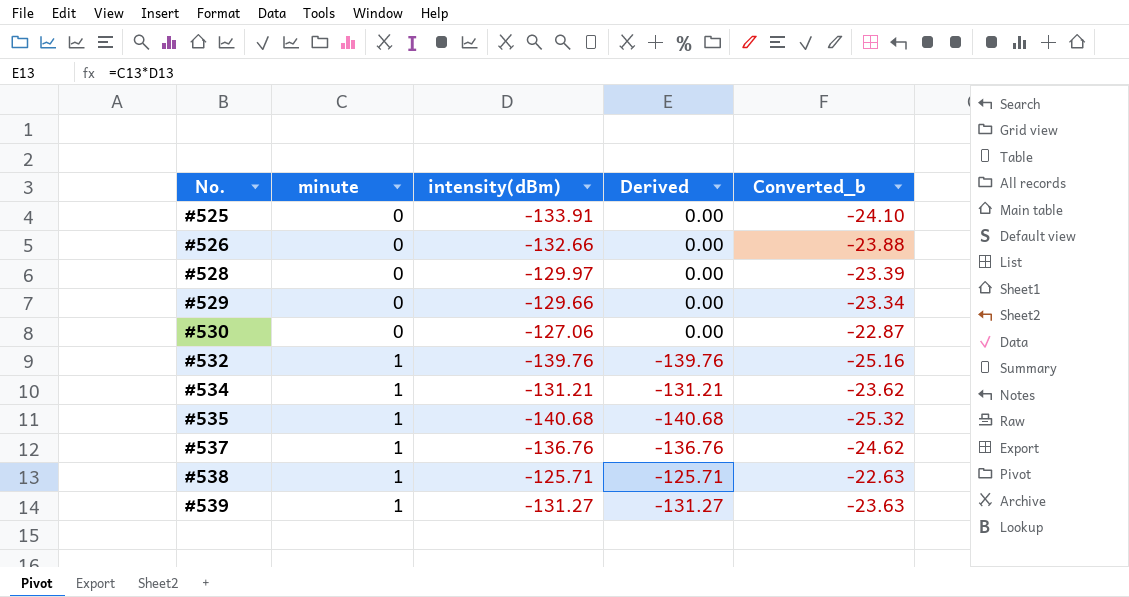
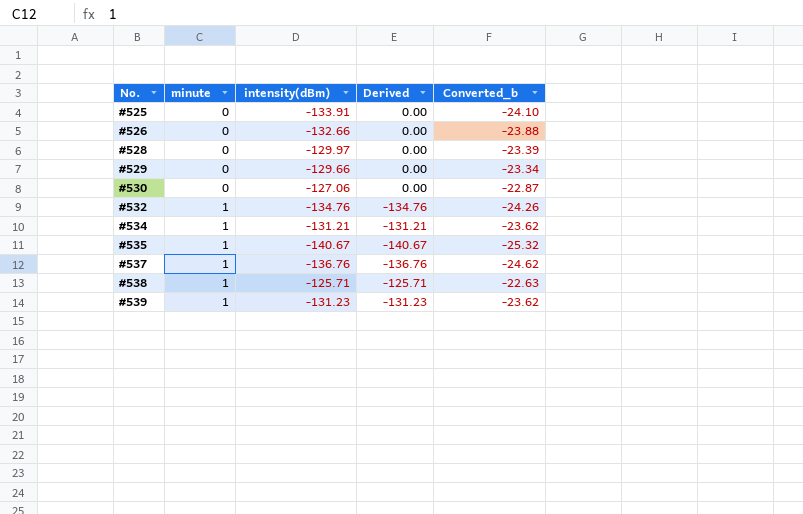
#532 | intensity(dBm): -139.76 -> -134.76
#532 | Derived: -139.76 -> -134.76
#532 | Converted_b: -25.16 -> -24.26
#535 | intensity(dBm): -140.68 -> -140.67
#535 | Derived: -140.68 -> -140.67
#539 | intensity(dBm): -131.27 -> -131.23
#539 | Derived: -131.27 -> -131.23
#539 | Converted_b: -23.63 -> -23.62

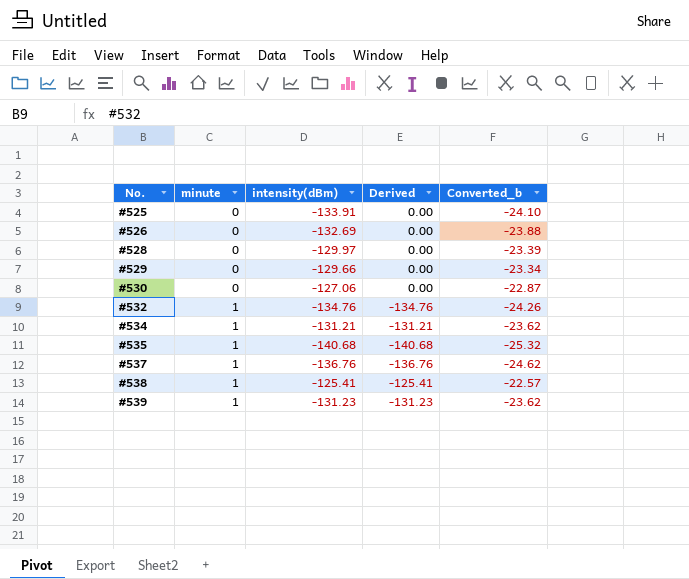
#526 | intensity(dBm): -132.66 -> -132.69
#535 | intensity(dBm): -140.67 -> -140.68
#535 | Derived: -140.67 -> -140.68
#538 | intensity(dBm): -125.71 -> -125.41
#538 | Derived: -125.71 -> -125.41
#538 | Converted_b: -22.63 -> -22.57

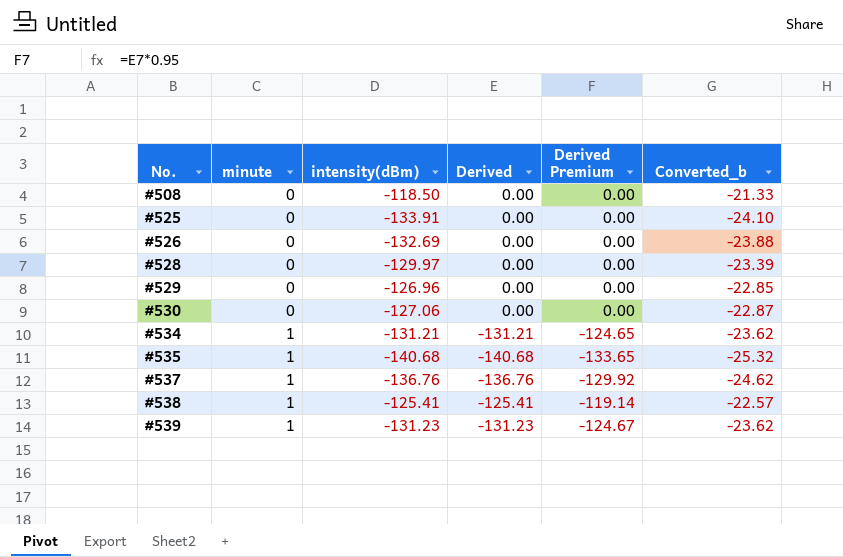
column Derived Premium | formula: none -> [Derived] * 0.95
row #532: 1 | -134.76 | -134.76 | -24.26 -> none
row #508: none -> 0 | -118.50 | 0.00 | 0.00 | -21.33
#529 | intensity(dBm): -129.66 -> -126.96
#529 | Converted_b: -23.34 -> -22.85

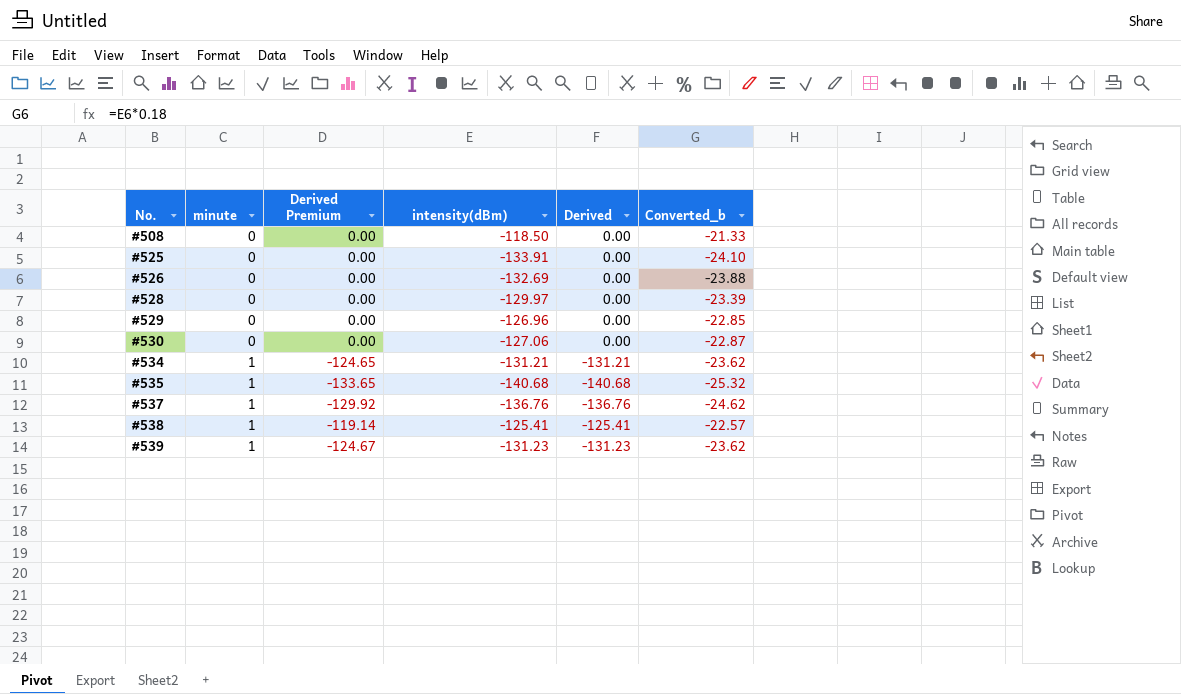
column Derived Premium | position: 5 -> 3

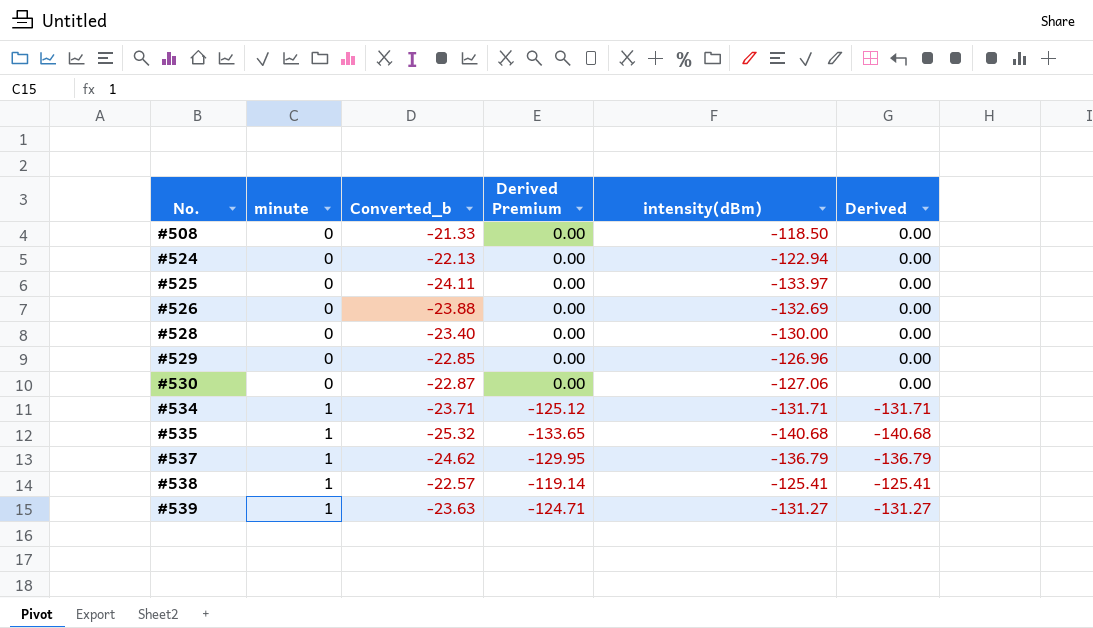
column Converted_b | position: 6 -> 3
row #524: none -> 0 | -22.13 | 0.00 | -122.94 | 0.00
#525 | Converted_b: -24.10 -> -24.11
#525 | intensity(dBm): -133.91 -> -133.97
#528 | Converted_b: -23.39 -> -23.40
#528 | intensity(dBm): -129.97 -> -130.00
#534 | Converted_b: -23.62 -> -23.71
#534 | Derived Premium: -124.65 -> -125.12
#534 | intensity(dBm): -131.21 -> -131.71
#534 | Derived: -131.21 -> -131.71
#537 | Derived Premium: -129.92 -> -129.95
#537 | intensity(dBm): -136.76 -> -136.79
#537 | Derived: -136.76 -> -136.79
#539 | Converted_b: -23.62 -> -23.63
#539 | Derived Premium: -124.67 -> -124.71
#539 | intensity(dBm): -131.23 -> -131.27
#539 | Derived: -131.23 -> -131.27

